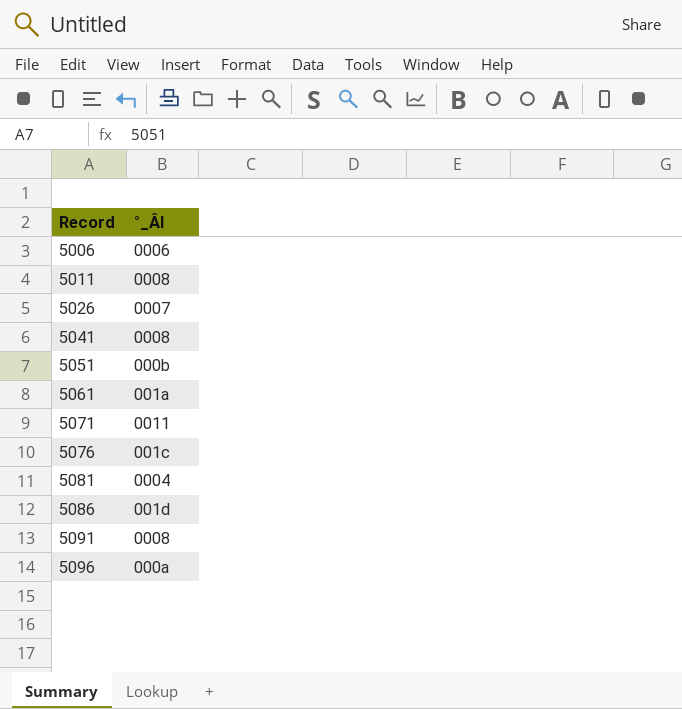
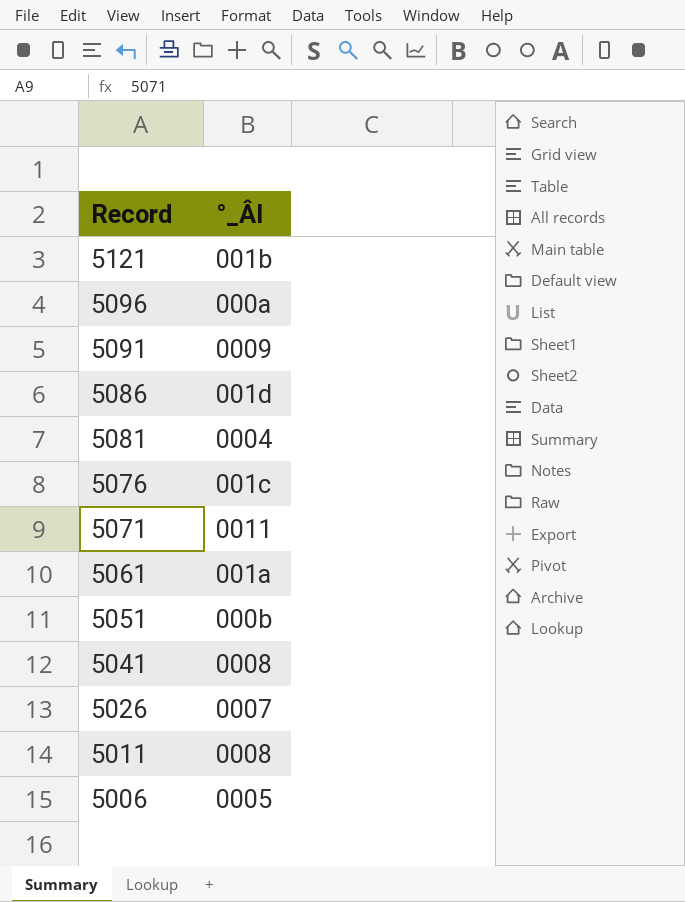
row order: Record ascending -> Record descending
row 5121: none -> 001b
5091 | °_ÂI: 0008 -> 0009
5006 | °_ÂI: 0006 -> 0005

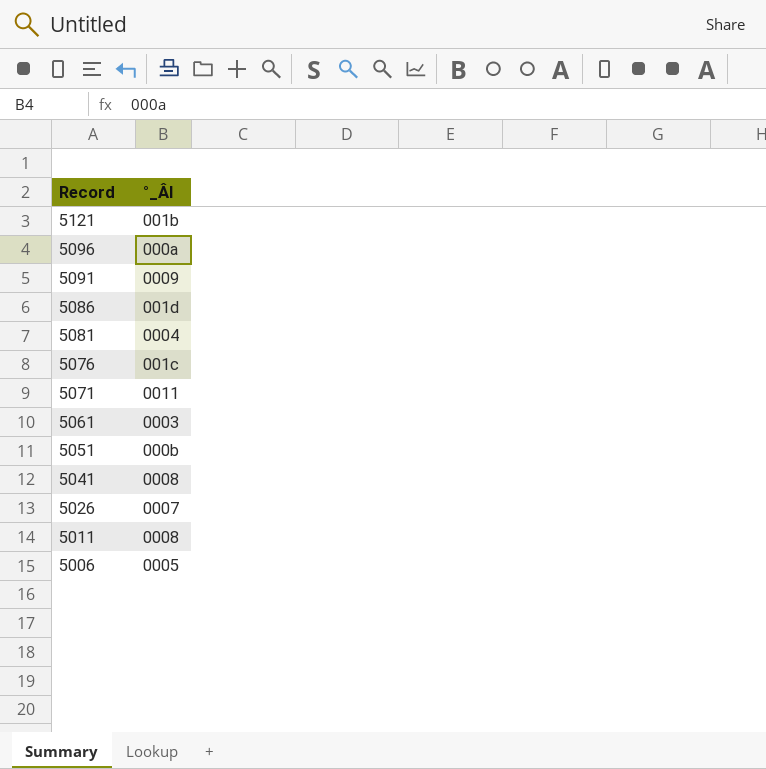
5061 | °_ÂI: 001a -> 0003

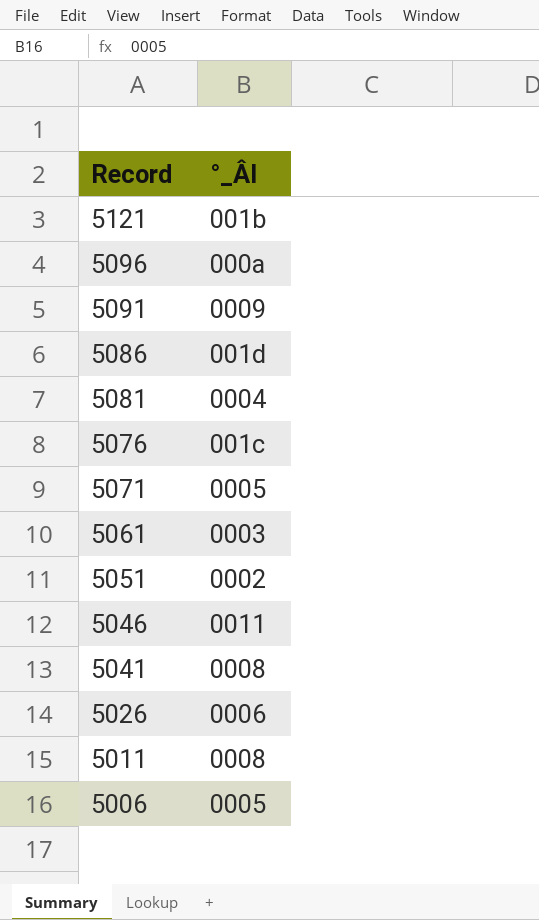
5071 | °_ÂI: 0011 -> 0005
5051 | °_ÂI: 000b -> 0002
row 5046: none -> 0011
5026 | °_ÂI: 0007 -> 0006

